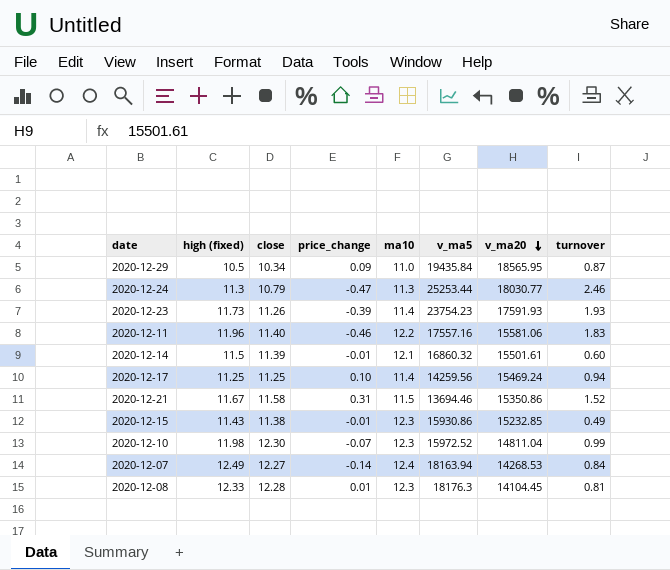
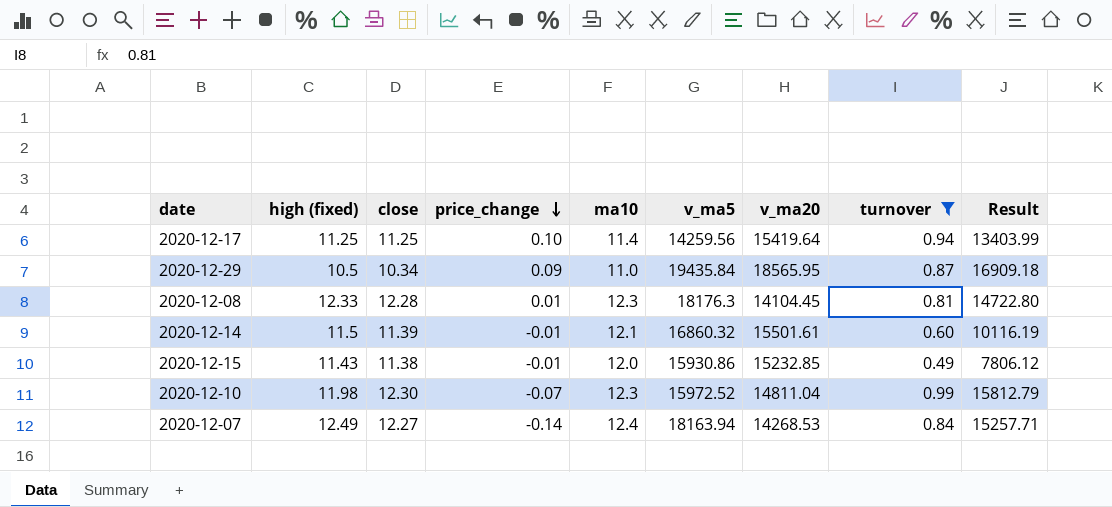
filter: none -> turnover <= 0.99
row order: v_ma20 descending -> price_change descending
column Result | formula: none -> [v_ma5] * [turnover]
2020-12-17 | v_ma20: 15469.24 -> 15419.64
2020-12-15 | ma10: 12.3 -> 12.0

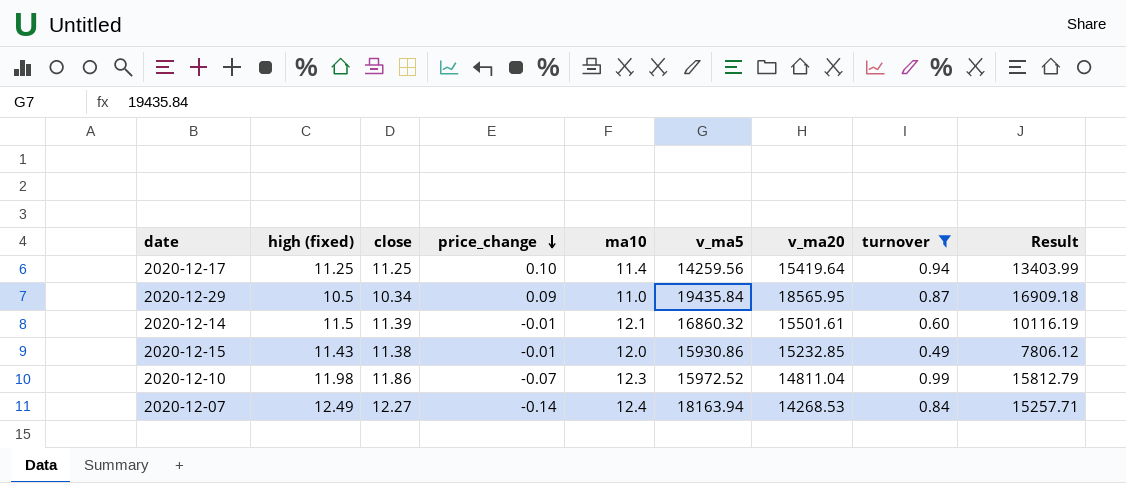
row 2020-12-08: 12.33 | 12.28 | 0.01 | 12.3 | 18176.3 | 14104.45 | 0.81 | 14722.80 -> none
2020-12-10 | close: 12.30 -> 11.86

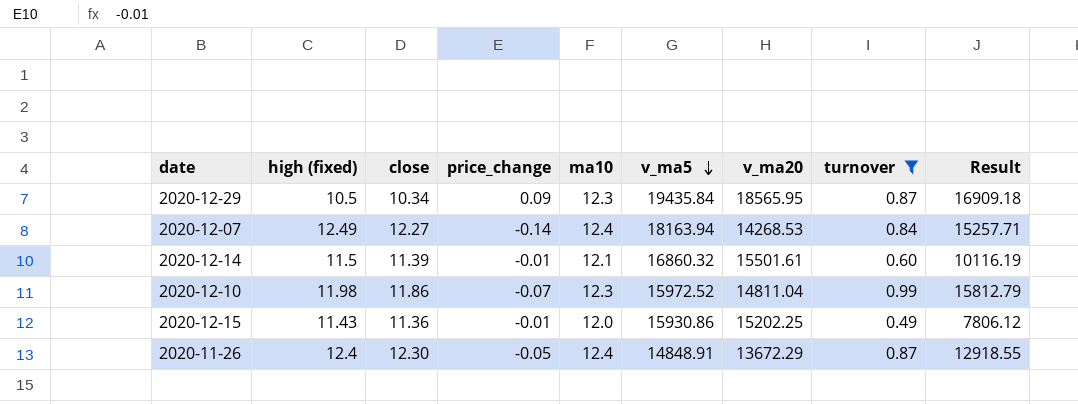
row order: price_change descending -> v_ma5 descending
row 2020-12-17: 11.25 | 11.25 | 0.10 | 11.4 | 14259.56 | 15419.64 | 0.94 | 13403.99 -> none
2020-12-29 | ma10: 11.0 -> 12.3
2020-12-15 | close: 11.38 -> 11.36
2020-12-15 | v_ma20: 15232.85 -> 15202.25
row 2020-11-26: none -> 12.4 | 12.30 | -0.05 | 12.4 | 14848.91 | 13672.29 | 0.87 | 12918.55

